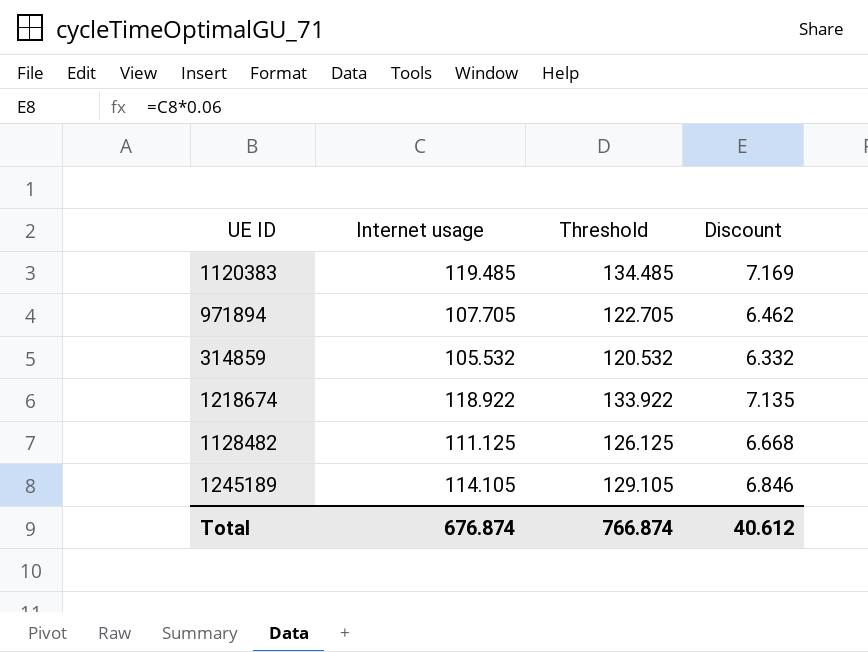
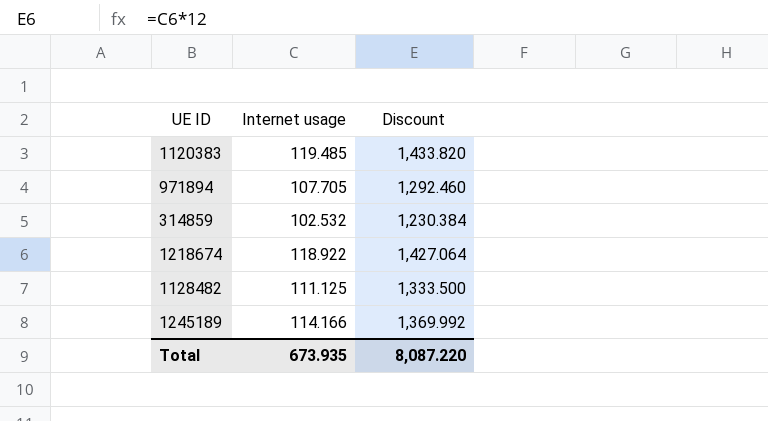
column Threshold | formula: [Internet usage] + 15 -> none
column Discount | formula: [Internet usage] * 0.06 -> [Internet usage] * 12
314859 | Internet usage: 105.532 -> 102.532
1245189 | Internet usage: 114.105 -> 114.166
Total | Internet usage: 676.874 -> 673.935
Total | Discount: 40.612 -> 8,087.220

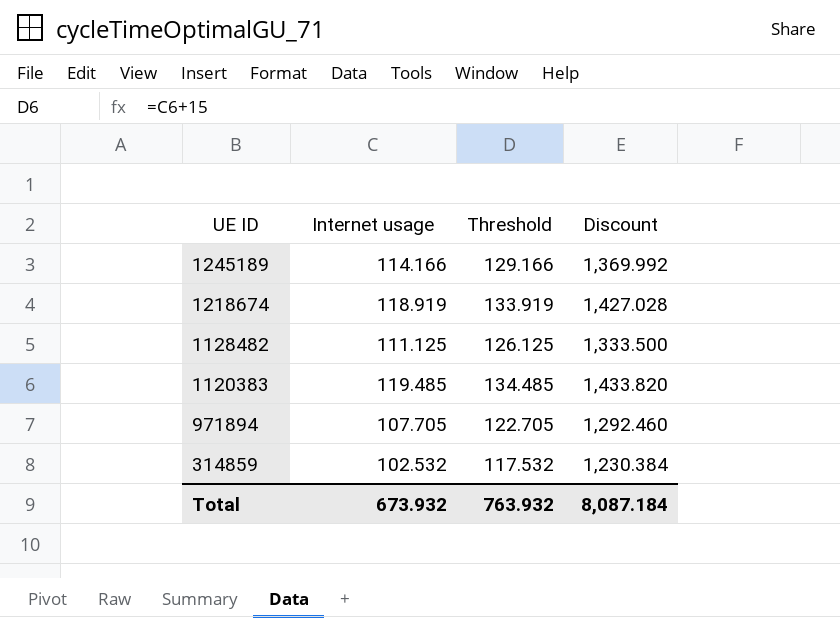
row order: none -> UE ID descending
column Threshold | formula: none -> [Internet usage] + 15
1218674 | Internet usage: 118.922 -> 118.919
1218674 | Discount: 1,427.064 -> 1,427.028
Total | Internet usage: 673.935 -> 673.932
Total | Discount: 8,087.220 -> 8,087.184

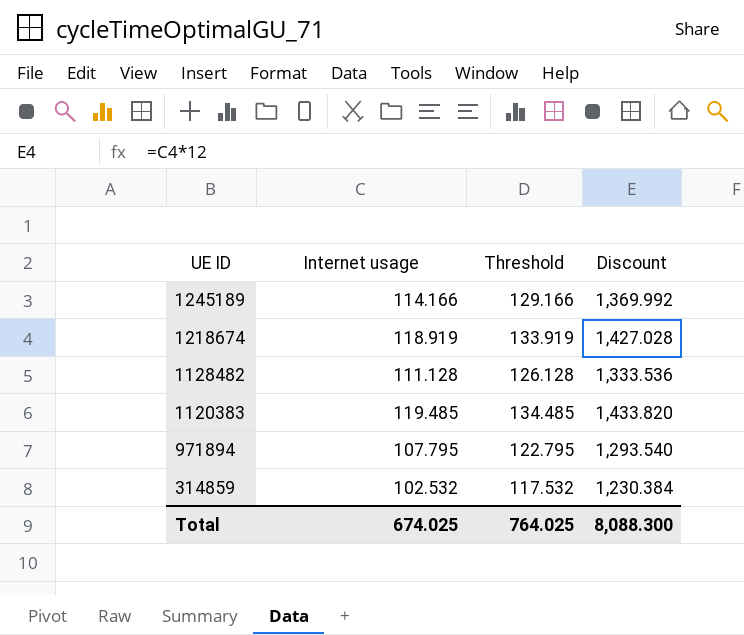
1128482 | Internet usage: 111.125 -> 111.128
1128482 | Threshold: 126.125 -> 126.128
1128482 | Discount: 1,333.500 -> 1,333.536
971894 | Internet usage: 107.705 -> 107.795
971894 | Threshold: 122.705 -> 122.795
971894 | Discount: 1,292.460 -> 1,293.540
Total | Internet usage: 673.932 -> 674.025
Total | Threshold: 763.932 -> 764.025
Total | Discount: 8,087.184 -> 8,088.300

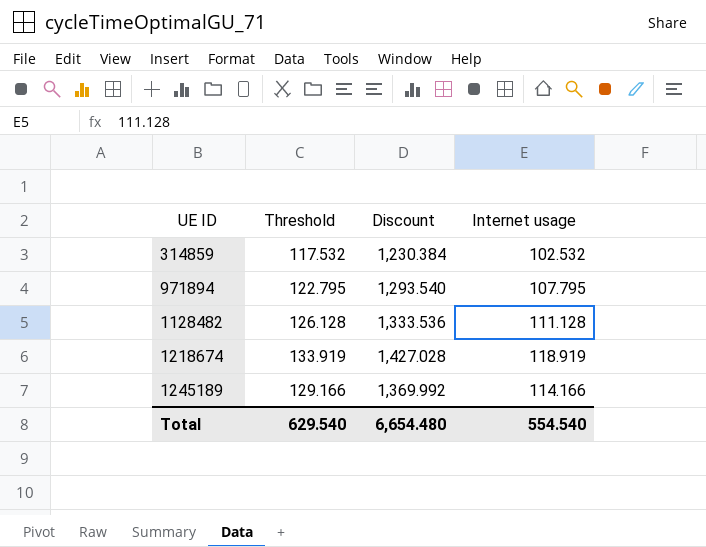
row order: UE ID descending -> UE ID ascending
column Internet usage | position: 2 -> 4
row 1120383: 119.485 | 134.485 | 1,433.820 -> none
Total | Threshold: 764.025 -> 629.540
Total | Discount: 8,088.300 -> 6,654.480
Total | Internet usage: 674.025 -> 554.540

